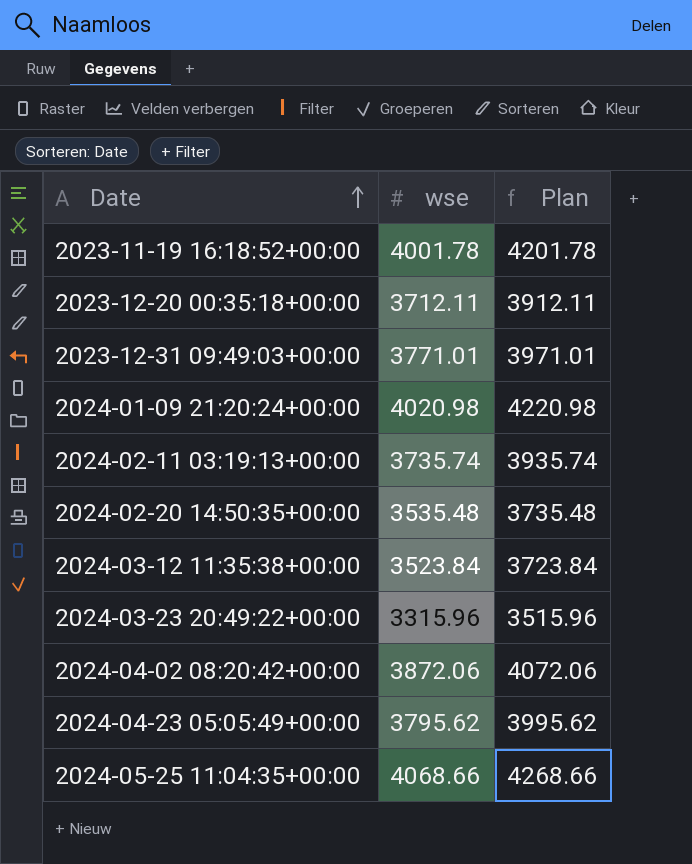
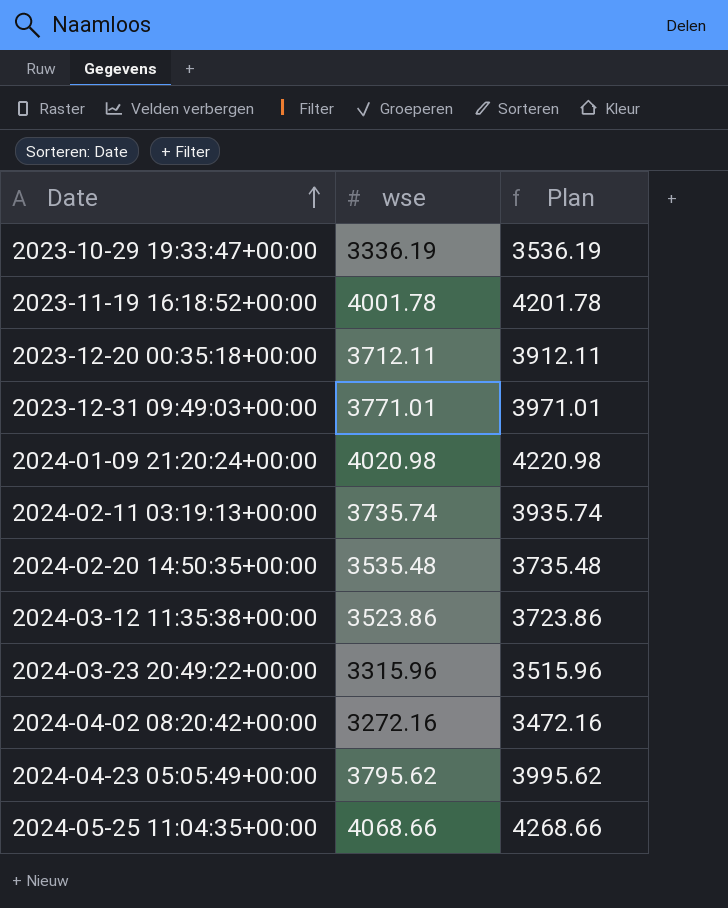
row 2023-10-29 19:33:47+00:00: none -> 3336.19 | 3536.19
2024-03-12 11:35:38+00:00 | wse: 3523.84 -> 3523.86
2024-03-12 11:35:38+00:00 | Plan: 3723.84 -> 3723.86
2024-04-02 08:20:42+00:00 | wse: 3872.06 -> 3272.16
2024-04-02 08:20:42+00:00 | Plan: 4072.06 -> 3472.16

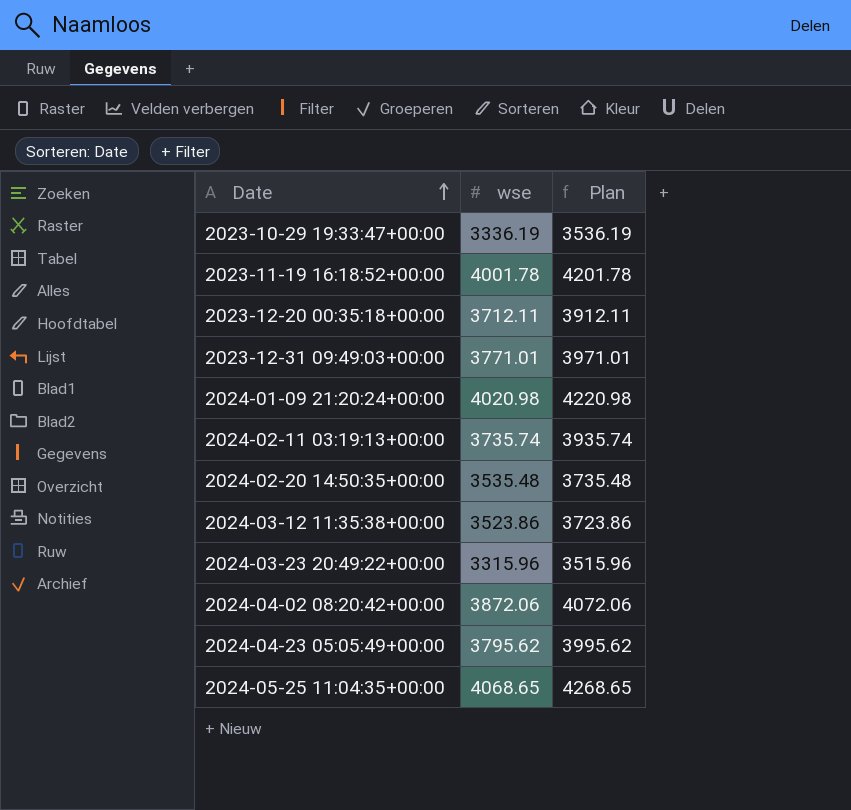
2024-04-02 08:20:42+00:00 | wse: 3272.16 -> 3872.06
2024-04-02 08:20:42+00:00 | Plan: 3472.16 -> 4072.06
2024-05-25 11:04:35+00:00 | wse: 4068.66 -> 4068.65
2024-05-25 11:04:35+00:00 | Plan: 4268.66 -> 4268.65

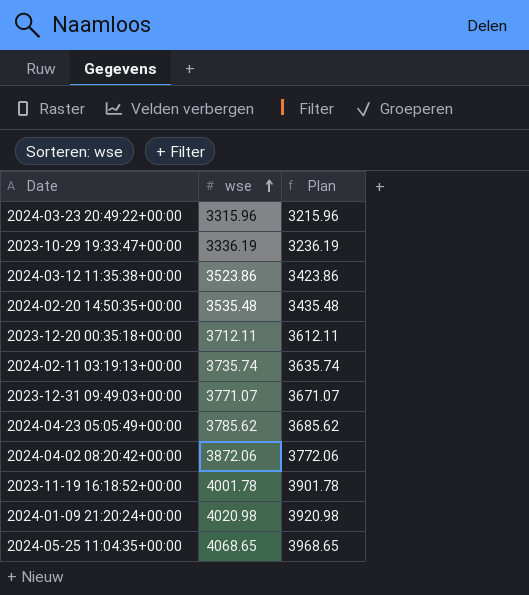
row order: Date ascending -> wse ascending
column Plan | formula: [wse] + 200 -> [wse] - 100
2023-12-31 09:49:03+00:00 | wse: 3771.01 -> 3771.07
2024-04-23 05:05:49+00:00 | wse: 3795.62 -> 3785.62

